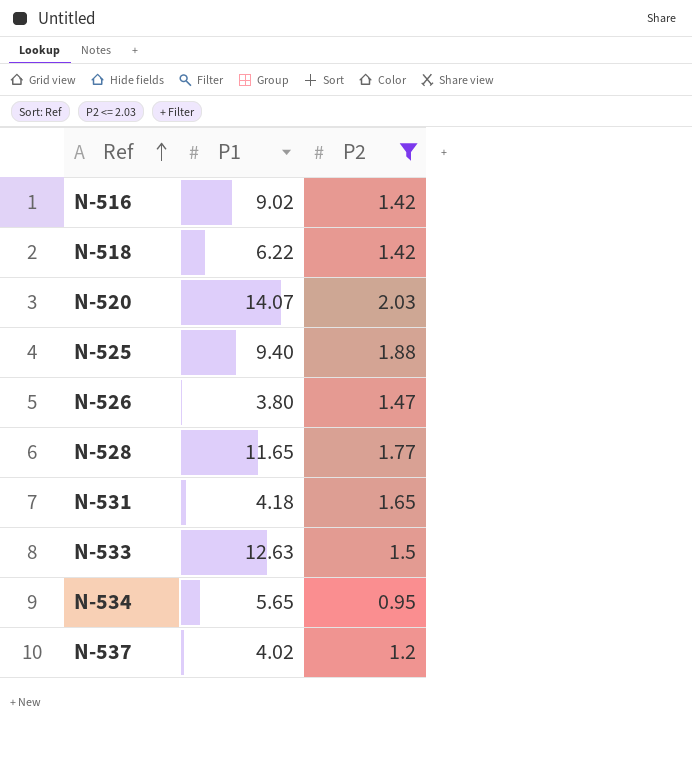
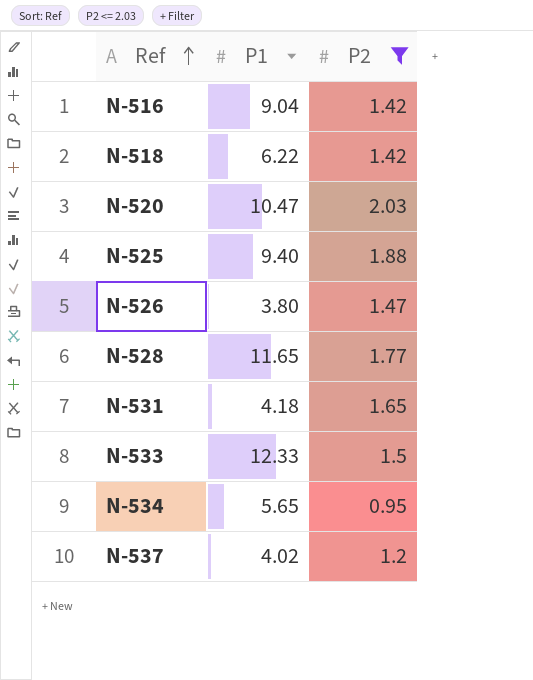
N-516 | P1: 9.02 -> 9.04
N-520 | P1: 14.07 -> 10.47
N-533 | P1: 12.63 -> 12.33

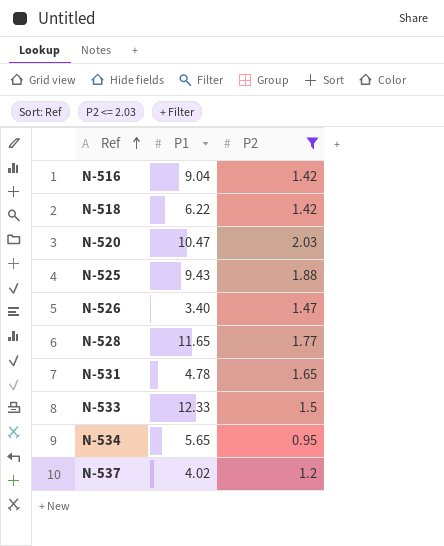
N-525 | P1: 9.40 -> 9.43
N-526 | P1: 3.80 -> 3.40
N-531 | P1: 4.18 -> 4.78

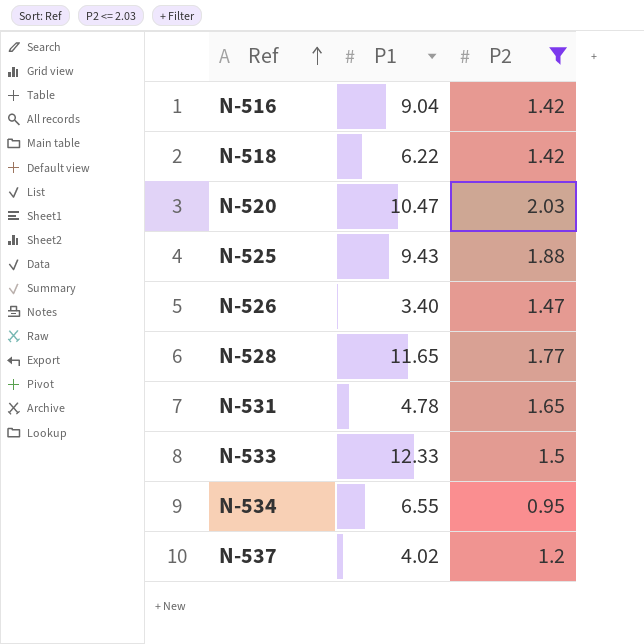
N-534 | P1: 5.65 -> 6.55

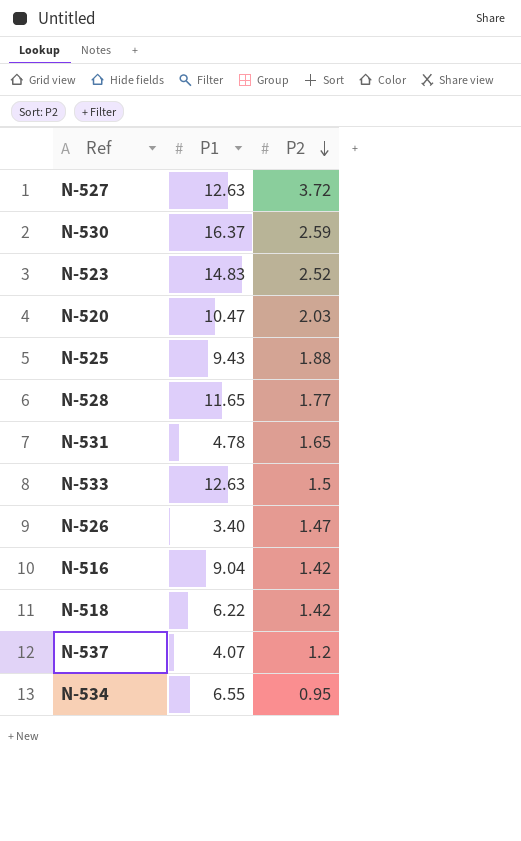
filter: P2 <= 2.03 -> none
row order: Ref ascending -> P2 descending
N-533 | P1: 12.33 -> 12.63
N-537 | P1: 4.02 -> 4.07

